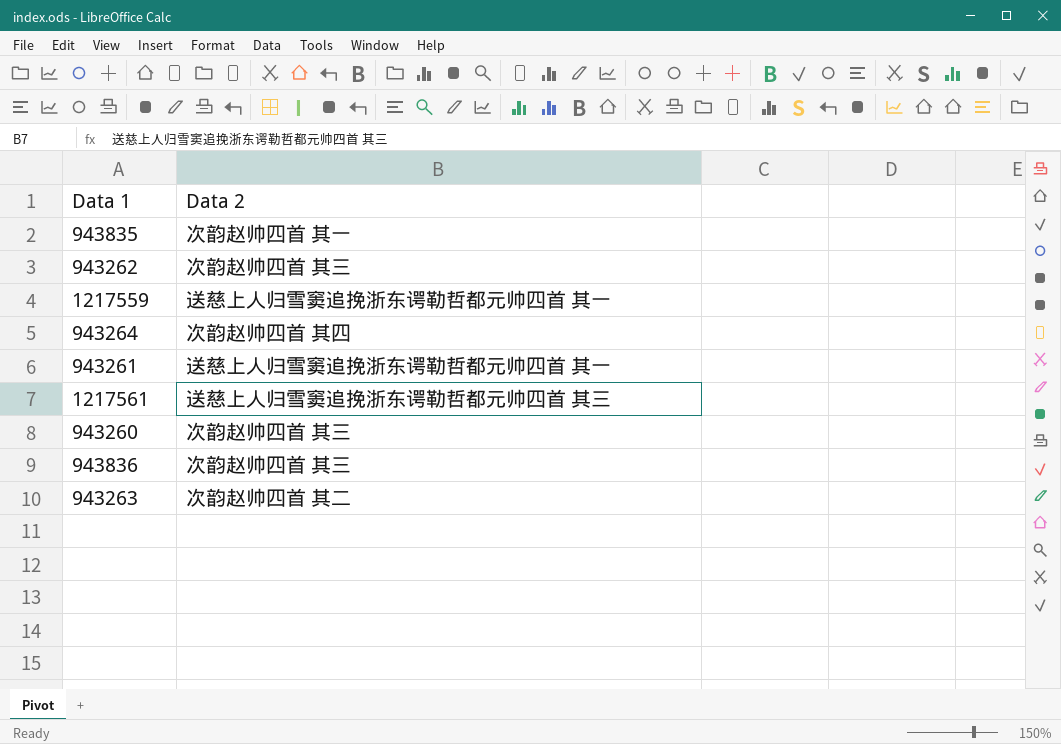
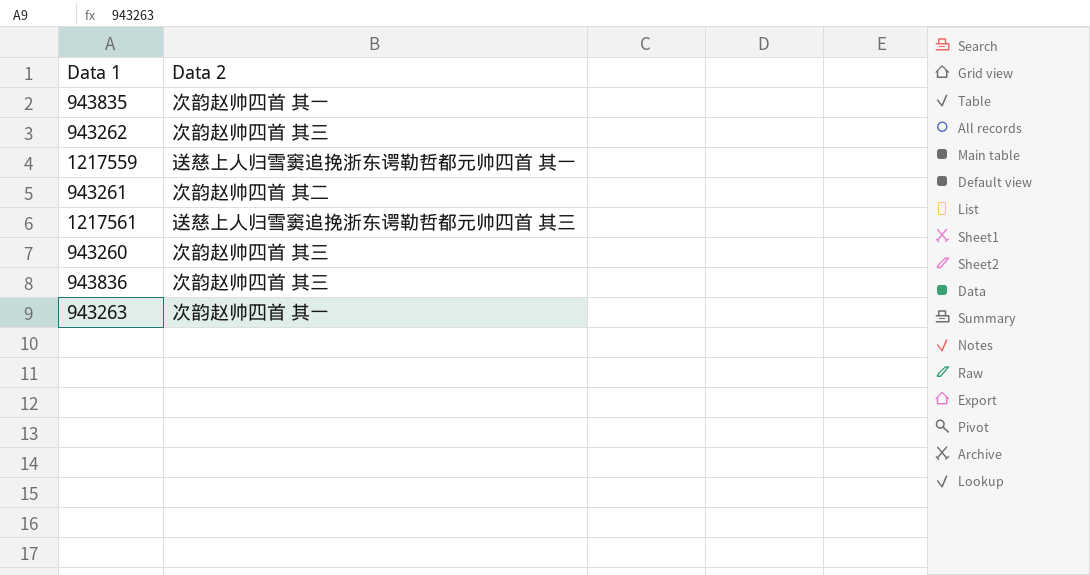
row 943264: 次韵赵帅四首 其四 -> none
943261 | Data 2: 送慈上人归雪窦追挽浙东谔勒哲都元帅四首 其一 -> 次韵赵帅四首 其二
943263 | Data 2: 次韵赵帅四首 其二 -> 次韵赵帅四首 其一

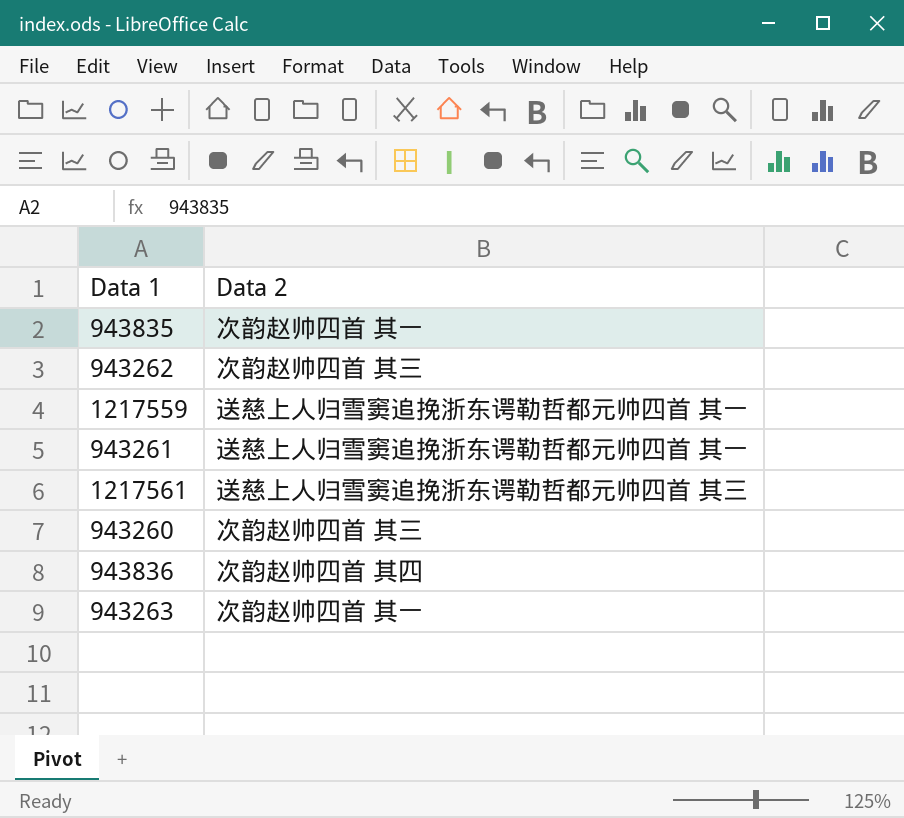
943261 | Data 2: 次韵赵帅四首 其二 -> 送慈上人归雪窦追挽浙东谔勒哲都元帅四首 其一
943836 | Data 2: 次韵赵帅四首 其三 -> 次韵赵帅四首 其四

